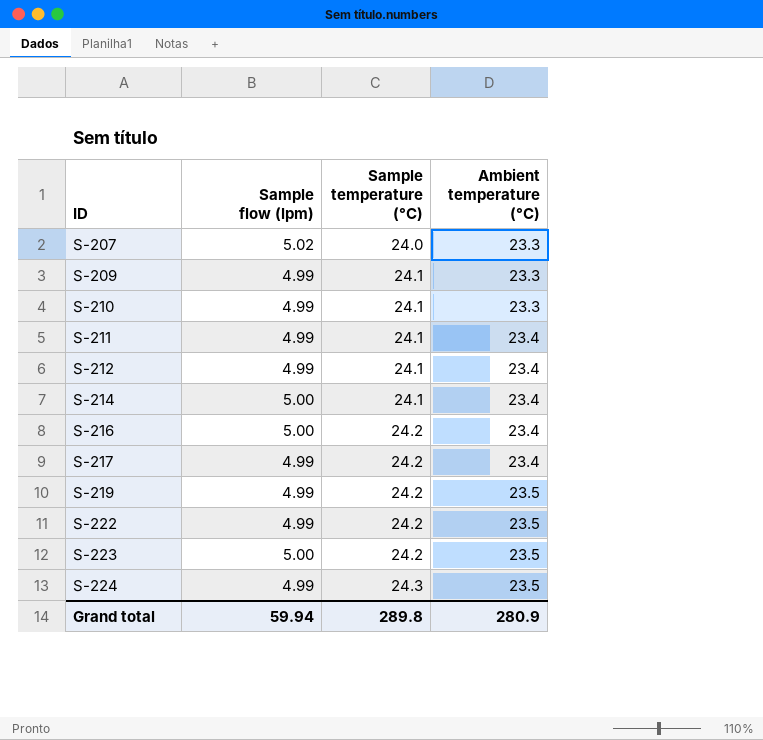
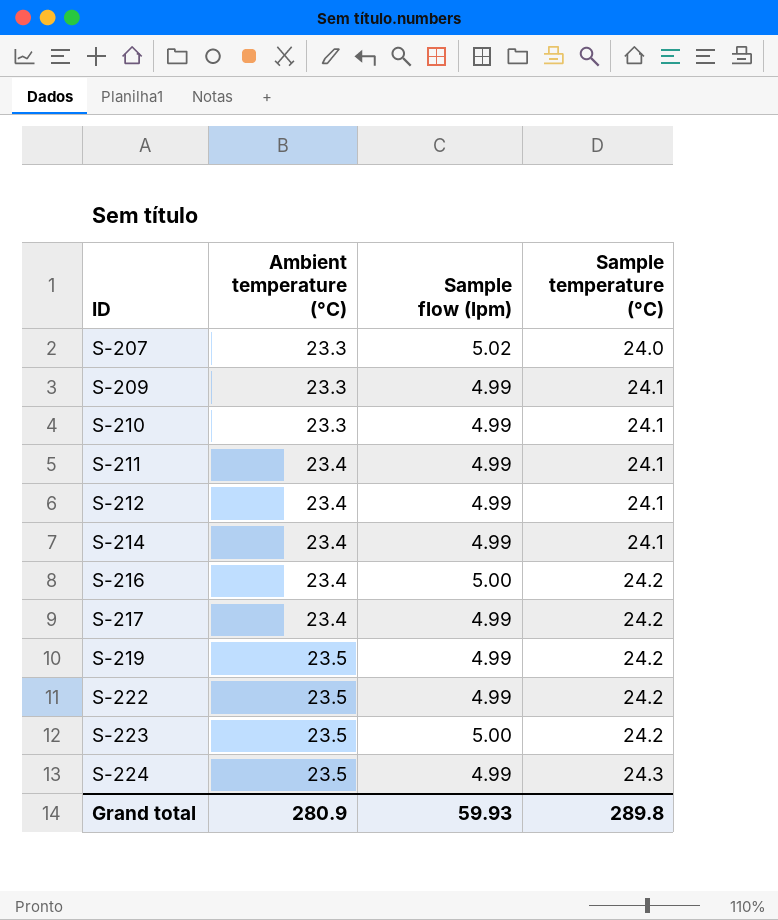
column Ambient temperature (°C) | position: 4 -> 2
S-214 | Sample flow (lpm): 5.00 -> 4.99
Grand total | Sample flow (lpm): 59.94 -> 59.93

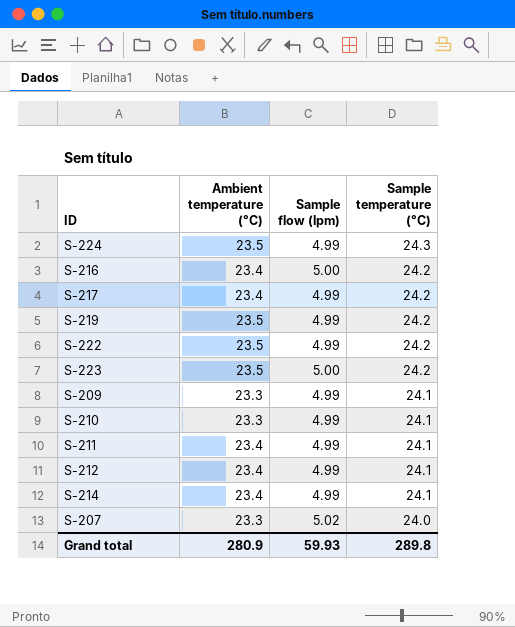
row order: ID ascending -> Sample temperature (°C) descending

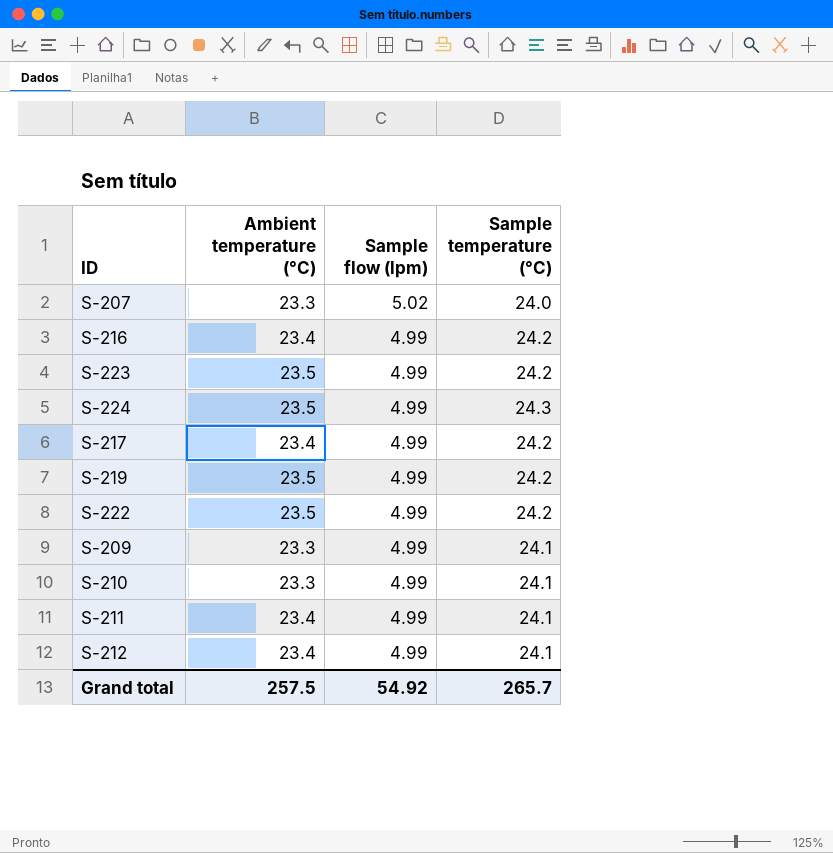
row order: Sample temperature (°C) descending -> Sample flow (lpm) descending
row S-214: 23.4 | 4.99 | 24.1 -> none
S-216 | Sample flow (lpm): 5.00 -> 4.99
S-223 | Sample flow (lpm): 5.00 -> 4.99
Grand total | Ambient temperature (°C): 280.9 -> 257.5
Grand total | Sample flow (lpm): 59.93 -> 54.92
Grand total | Sample temperature (°C): 289.8 -> 265.7

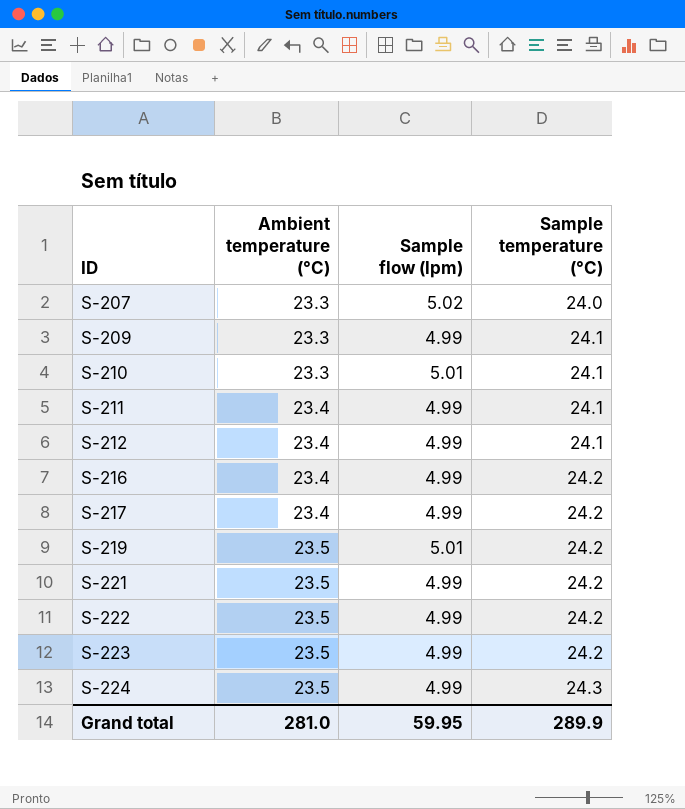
row order: Sample flow (lpm) descending -> ID ascending
S-210 | Sample flow (lpm): 4.99 -> 5.01
S-219 | Sample flow (lpm): 4.99 -> 5.01
row S-221: none -> 23.5 | 4.99 | 24.2
Grand total | Ambient temperature (°C): 257.5 -> 281.0
Grand total | Sample flow (lpm): 54.92 -> 59.95
Grand total | Sample temperature (°C): 265.7 -> 289.9

